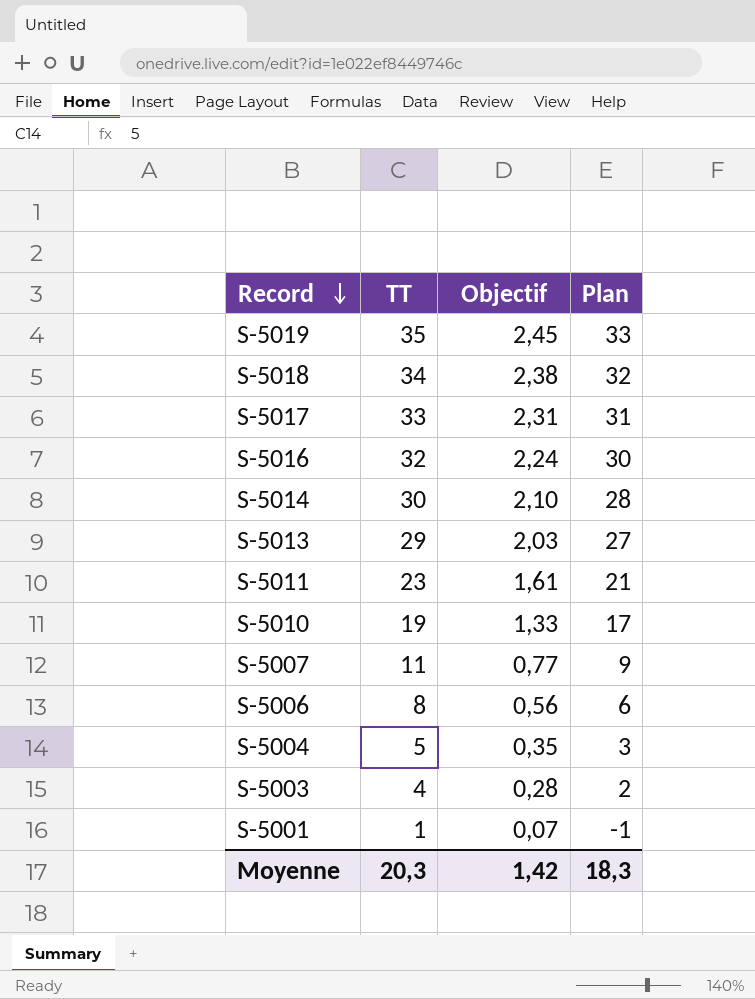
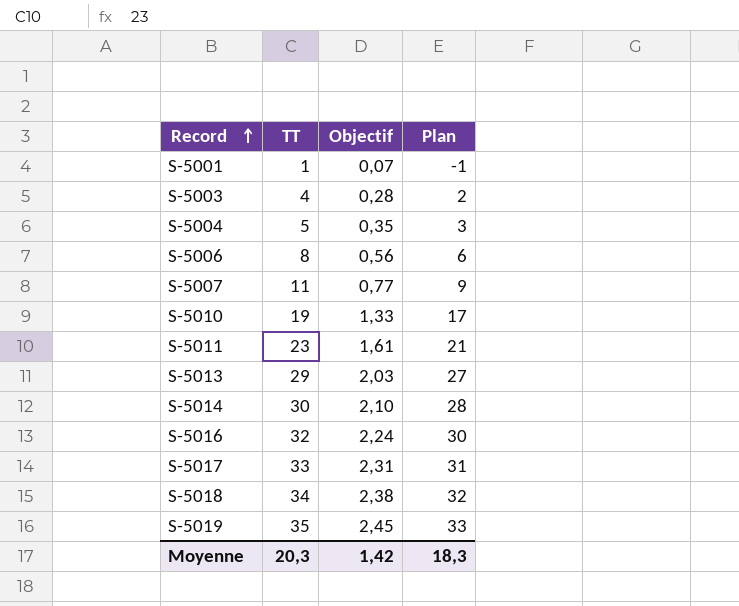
row order: Record descending -> Record ascending

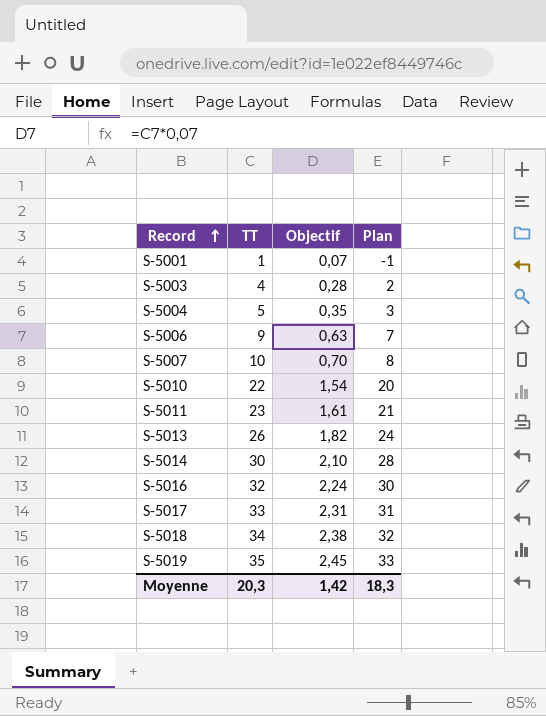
S-5006 | TT: 8 -> 9
S-5006 | Objectif: 0,56 -> 0,63
S-5006 | Plan: 6 -> 7
S-5007 | TT: 11 -> 10
S-5007 | Objectif: 0,77 -> 0,70
S-5007 | Plan: 9 -> 8
S-5010 | TT: 19 -> 22
S-5010 | Objectif: 1,33 -> 1,54
S-5010 | Plan: 17 -> 20
S-5013 | TT: 29 -> 26
S-5013 | Objectif: 2,03 -> 1,82
S-5013 | Plan: 27 -> 24

